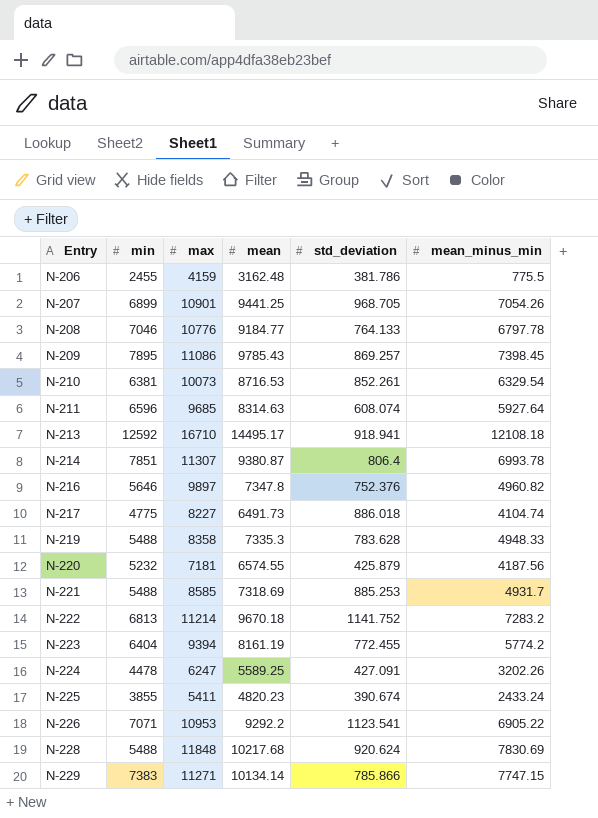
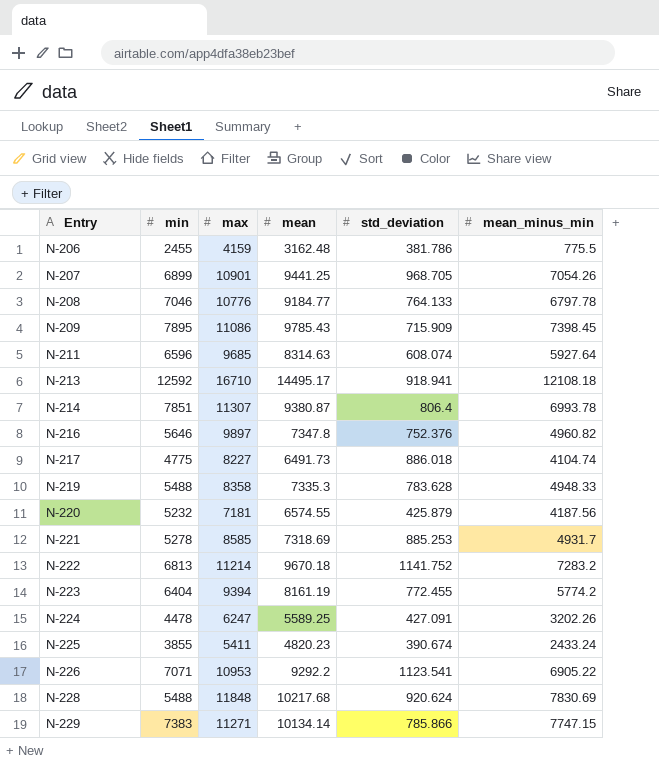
row N-210: 6381 | 10073 | 8716.53 | 852.261 | 6329.54 -> none
N-209 | std_deviation: 869.257 -> 715.909
N-221 | min: 5488 -> 5278

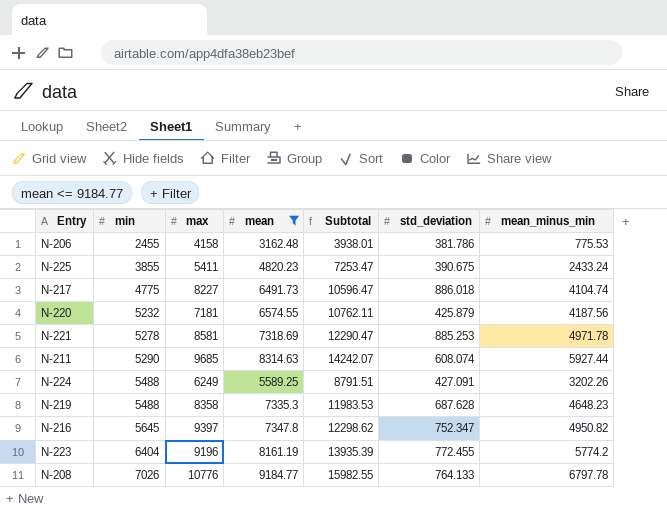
filter: none -> mean <= 9184.77
row order: Entry ascending -> min ascending
column Subtotal | formula: none -> [mean] + [mean_minus_min]
N-206 | max: 4159 -> 4158
N-206 | mean_minus_min: 775.5 -> 775.53
N-225 | std_deviation: 390.674 -> 390.675
N-221 | max: 8585 -> 8581
N-221 | mean_minus_min: 4931.7 -> 4971.78
N-211 | min: 6596 -> 5290
N-211 | mean_minus_min: 5927.64 -> 5927.44
N-224 | min: 4478 -> 5488
N-224 | max: 6247 -> 6249
N-219 | std_deviation: 783.628 -> 687.628
N-219 | mean_minus_min: 4948.33 -> 4648.23
N-216 | min: 5646 -> 5645
N-216 | max: 9897 -> 9397
N-216 | std_deviation: 752.376 -> 752.347
N-216 | mean_minus_min: 4960.82 -> 4950.82
N-223 | max: 9394 -> 9196
N-208 | min: 7046 -> 7026

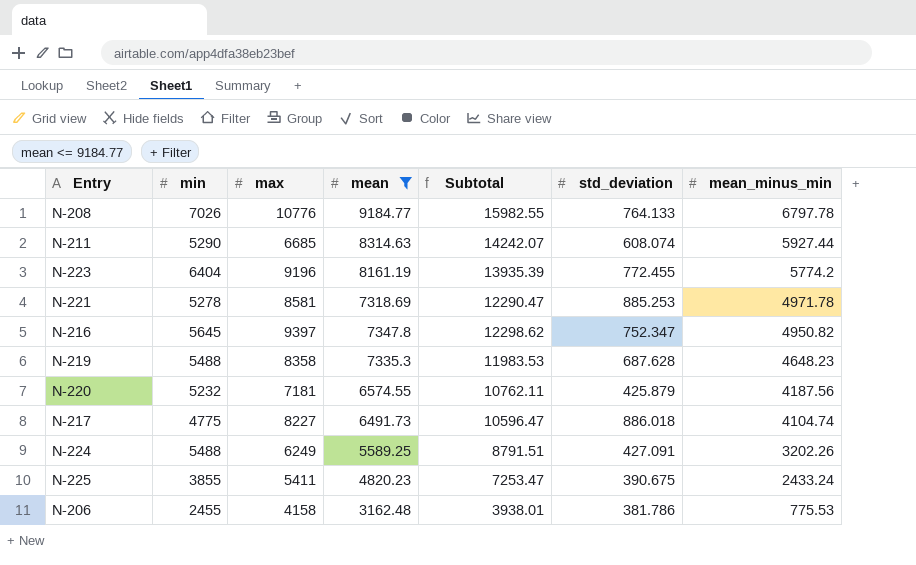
row order: min ascending -> mean_minus_min descending
N-211 | max: 9685 -> 6685

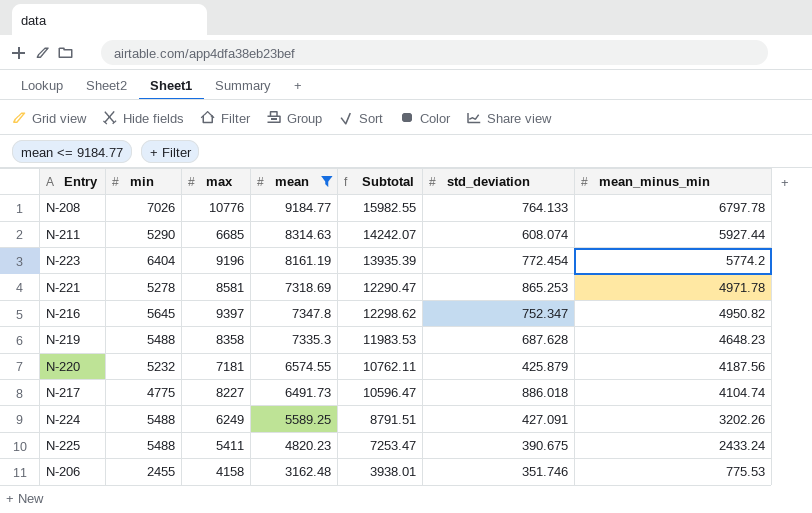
N-223 | std_deviation: 772.455 -> 772.454
N-221 | std_deviation: 885.253 -> 865.253
N-225 | min: 3855 -> 5488
N-206 | std_deviation: 381.786 -> 351.746

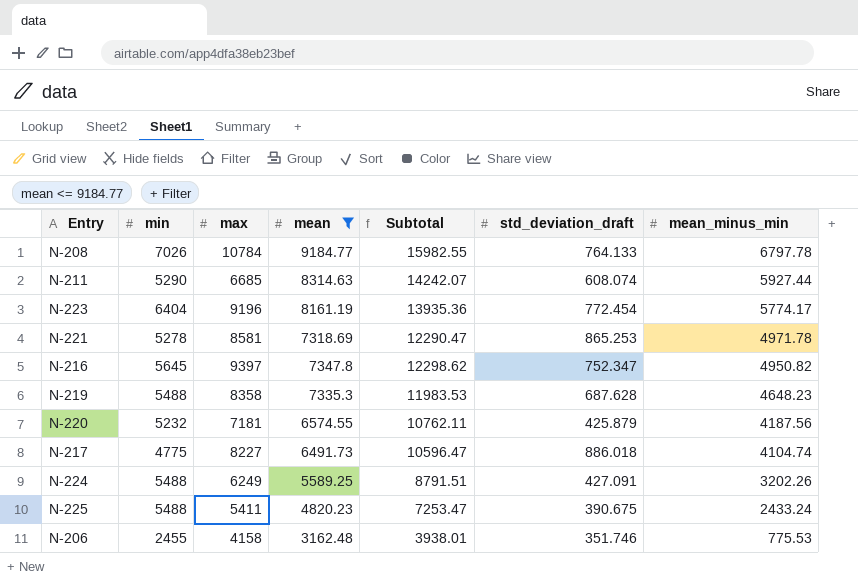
column name: std_deviation -> std_deviation_draft
N-208 | max: 10776 -> 10784
N-223 | Subtotal: 13935.39 -> 13935.36
N-223 | mean_minus_min: 5774.2 -> 5774.17

